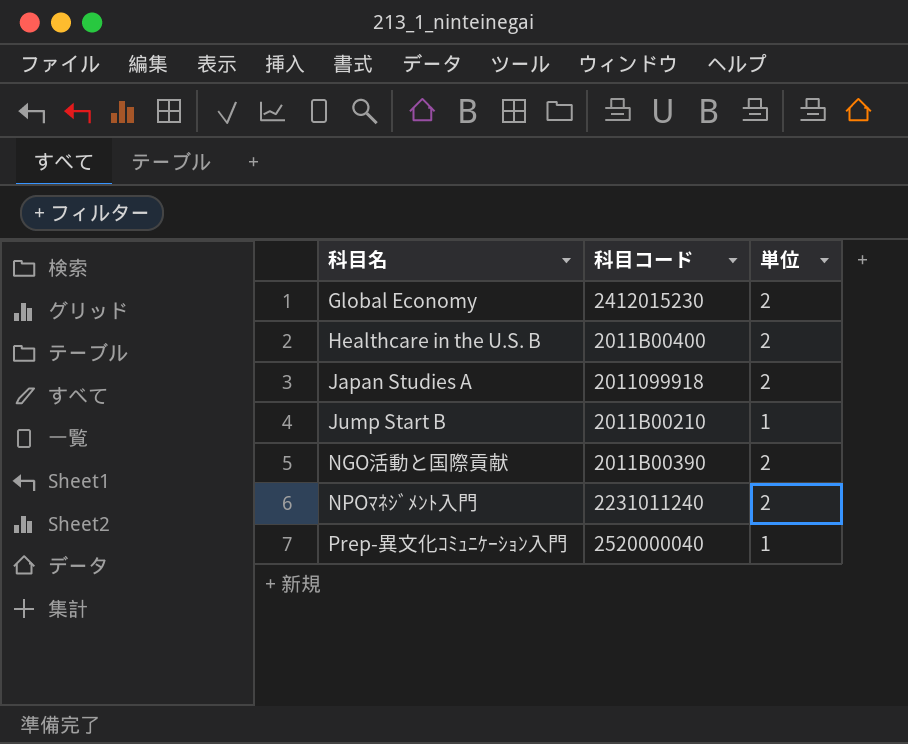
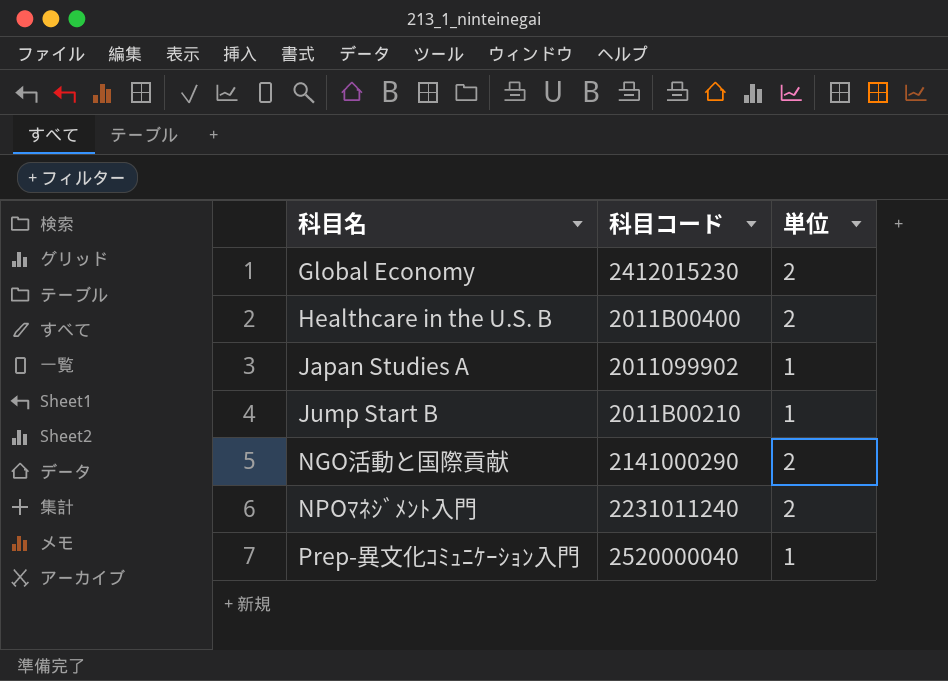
Japan Studies A | 科目コード: 2011099918 -> 2011099902
Japan Studies A | 単位: 2 -> 1
NGO活動と国際貢献 | 科目コード: 2011B00390 -> 2141000290

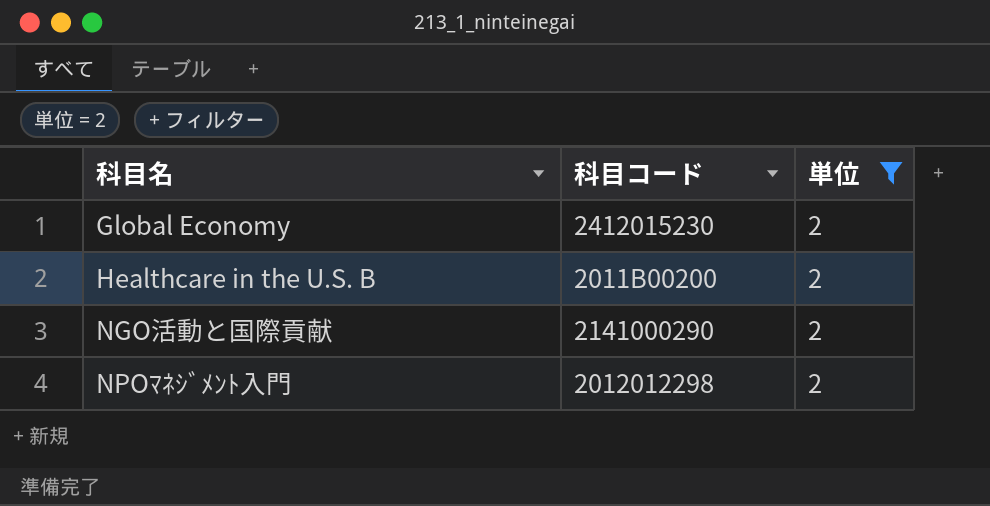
filter: none -> 単位 = 2
Healthcare in the U.S. B | 科目コード: 2011B00400 -> 2011B00200
NPOﾏﾈｼﾞﾒﾝﾄ入門 | 科目コード: 2231011240 -> 2012012298

